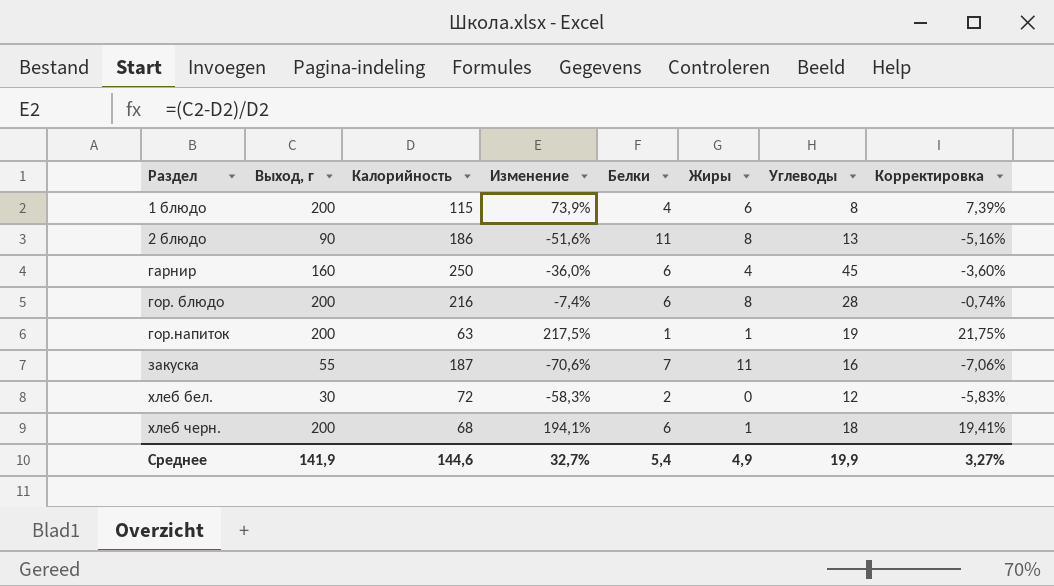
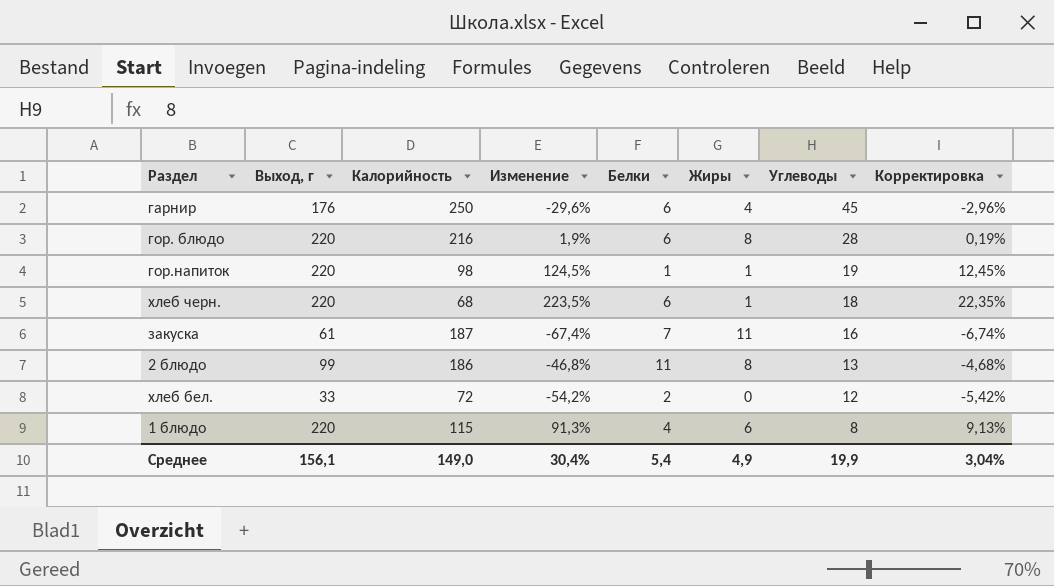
row order: Раздел ascending -> Углеводы descending
гарнир | Выход, г: 160 -> 176
гарнир | Изменение: -36,0% -> -29,6%
гарнир | Корректировка: -3,60% -> -2,96%
гор. блюдо | Выход, г: 200 -> 220
гор. блюдо | Изменение: -7,4% -> 1,9%
гор. блюдо | Корректировка: -0,74% -> 0,19%
гор.напиток | Выход, г: 200 -> 220
гор.напиток | Калорийность: 63 -> 98
гор.напиток | Изменение: 217,5% -> 124,5%
гор.напиток | Корректировка: 21,75% -> 12,45%
хлеб черн. | Выход, г: 200 -> 220
хлеб черн. | Изменение: 194,1% -> 223,5%
хлеб черн. | Корректировка: 19,41% -> 22,35%
закуска | Выход, г: 55 -> 61
закуска | Изменение: -70,6% -> -67,4%
закуска | Корректировка: -7,06% -> -6,74%
2 блюдо | Выход, г: 90 -> 99
2 блюдо | Изменение: -51,6% -> -46,8%
2 блюдо | Корректировка: -5,16% -> -4,68%
хлеб бел. | Выход, г: 30 -> 33
хлеб бел. | Изменение: -58,3% -> -54,2%
хлеб бел. | Корректировка: -5,83% -> -5,42%
1 блюдо | Выход, г: 200 -> 220
1 блюдо | Изменение: 73,9% -> 91,3%
1 блюдо | Корректировка: 7,39% -> 9,13%
Среднее | Выход, г: 141,9 -> 156,1
Среднее | Калорийность: 144,6 -> 149,0
Среднее | Изменение: 32,7% -> 30,4%
Среднее | Корректировка: 3,27% -> 3,04%

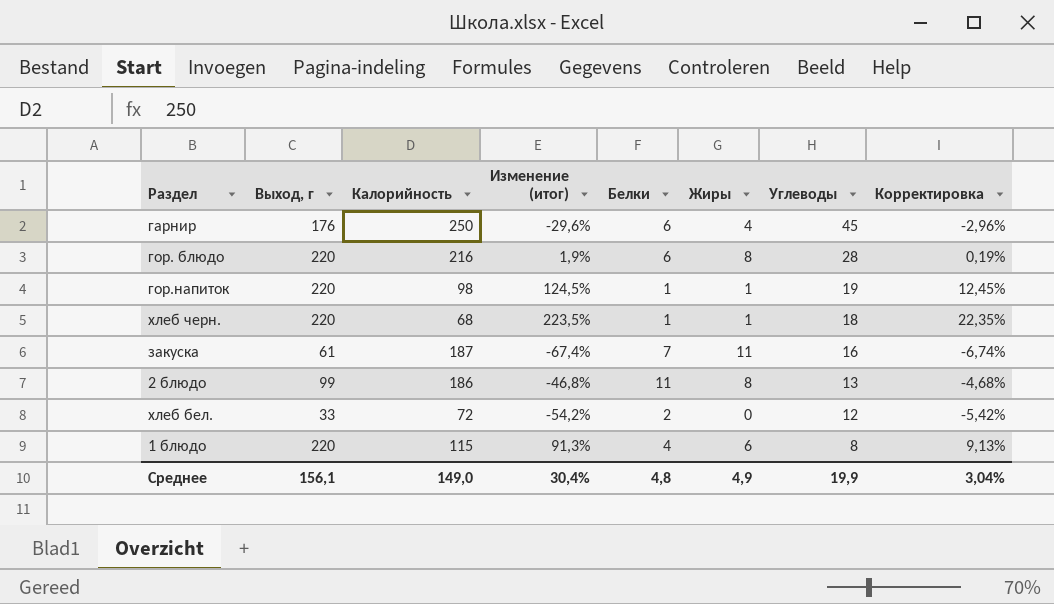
column name: Изменение -> Изменение (итог)
хлеб черн. | Белки: 6 -> 1
Среднее | Белки: 5,4 -> 4,8

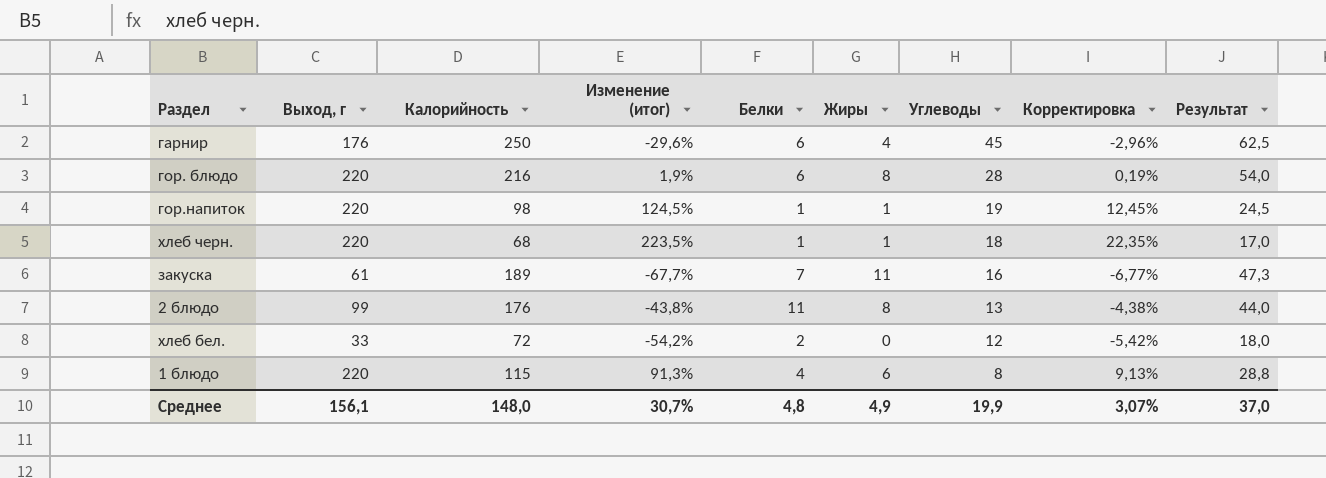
column Результат | formula: none -> [Калорийность] * 0,25
закуска | Калорийность: 187 -> 189
закуска | Изменение (итог): -67,4% -> -67,7%
закуска | Корректировка: -6,74% -> -6,77%
2 блюдо | Калорийность: 186 -> 176
2 блюдо | Изменение (итог): -46,8% -> -43,8%
2 блюдо | Корректировка: -4,68% -> -4,38%
Среднее | Калорийность: 149,0 -> 148,0
Среднее | Изменение (итог): 30,4% -> 30,7%
Среднее | Корректировка: 3,04% -> 3,07%

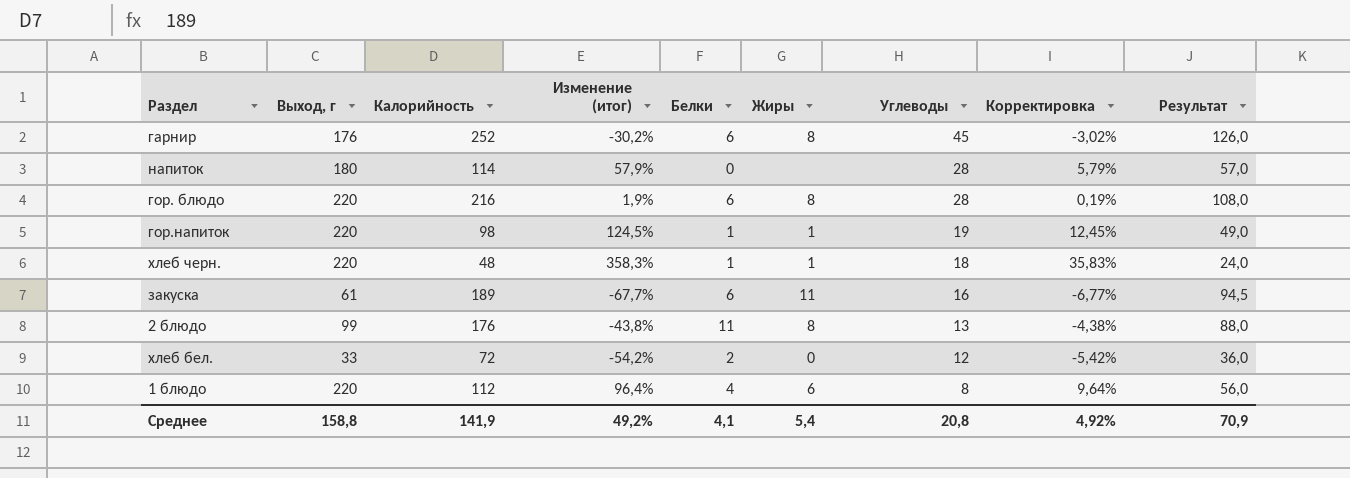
column Результат | formula: [Калорийность] * 0,25 -> [Калорийность] * 0,5
гарнир | Калорийность: 250 -> 252
гарнир | Изменение (итог): -29,6% -> -30,2%
гарнир | Жиры: 4 -> 8
гарнир | Корректировка: -2,96% -> -3,02%
row напиток: none -> 180 | 114 | 57,9% | 0 | none | 28 | 5,79% | 57,0
хлеб черн. | Калорийность: 68 -> 48
хлеб черн. | Изменение (итог): 223,5% -> 358,3%
хлеб черн. | Корректировка: 22,35% -> 35,83%
закуска | Белки: 7 -> 6
1 блюдо | Калорийность: 115 -> 112
1 блюдо | Изменение (итог): 91,3% -> 96,4%
1 блюдо | Корректировка: 9,13% -> 9,64%
Среднее | Выход, г: 156,1 -> 158,8
Среднее | Калорийность: 148,0 -> 141,9
Среднее | Изменение (итог): 30,7% -> 49,2%
Среднее | Белки: 4,8 -> 4,1
Среднее | Жиры: 4,9 -> 5,4
Среднее | Углеводы: 19,9 -> 20,8
Среднее | Корректировка: 3,07% -> 4,92%
Среднее | Результат: 37,0 -> 70,9

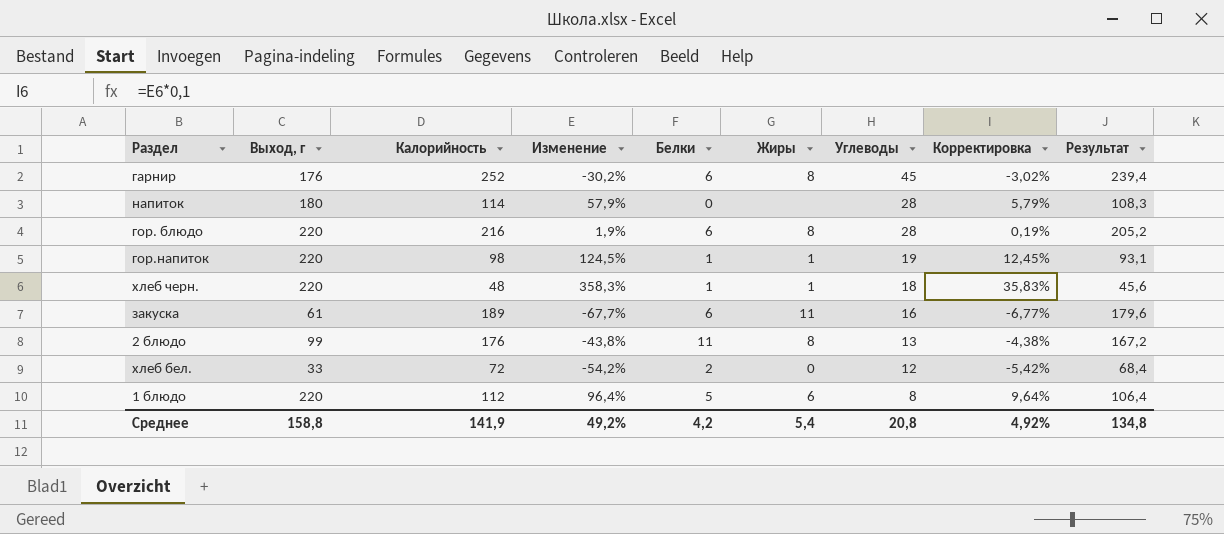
column name: Изменение (итог) -> Изменение
column Результат | formula: [Калорийность] * 0,5 -> [Калорийность] * 0,95
1 блюдо | Белки: 4 -> 5
Среднее | Белки: 4,1 -> 4,2
Среднее | Результат: 70,9 -> 134,8

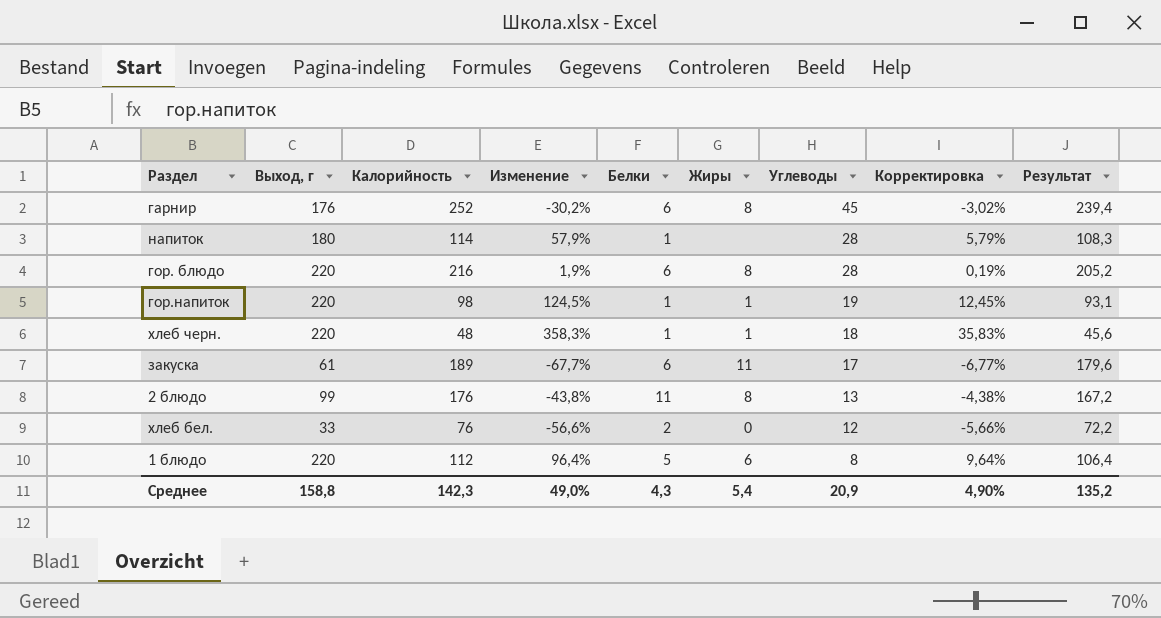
напиток | Белки: 0 -> 1
закуска | Углеводы: 16 -> 17
хлеб бел. | Калорийность: 72 -> 76
хлеб бел. | Изменение: -54,2% -> -56,6%
хлеб бел. | Корректировка: -5,42% -> -5,66%
хлеб бел. | Результат: 68,4 -> 72,2
Среднее | Калорийность: 141,9 -> 142,3
Среднее | Изменение: 49,2% -> 49,0%
Среднее | Белки: 4,2 -> 4,3
Среднее | Углеводы: 20,8 -> 20,9
Среднее | Корректировка: 4,92% -> 4,90%
Среднее | Результат: 134,8 -> 135,2

